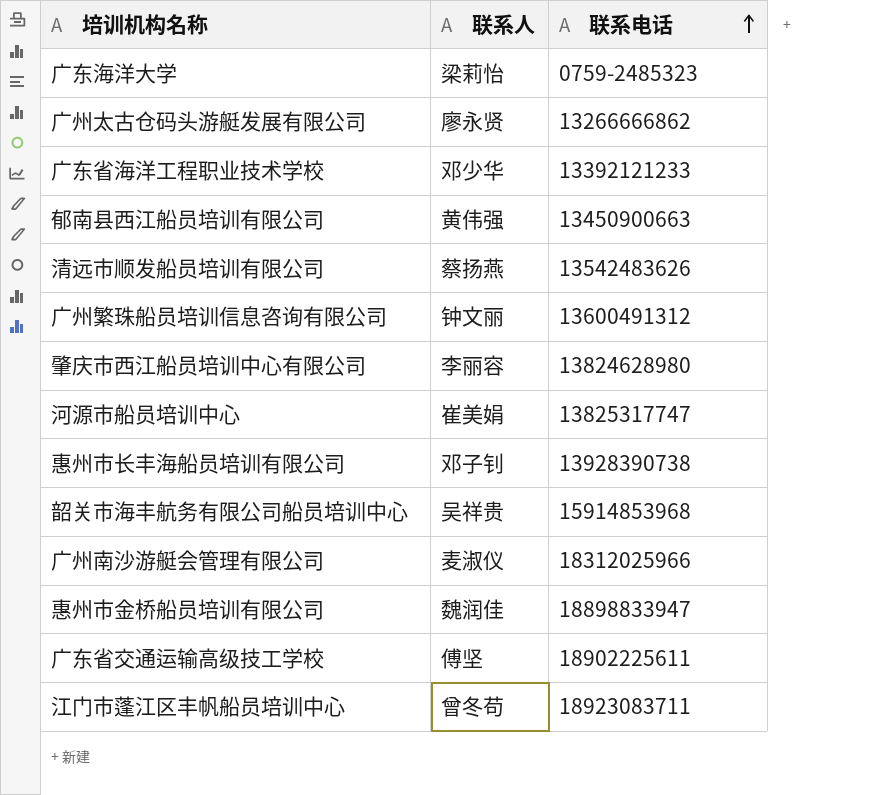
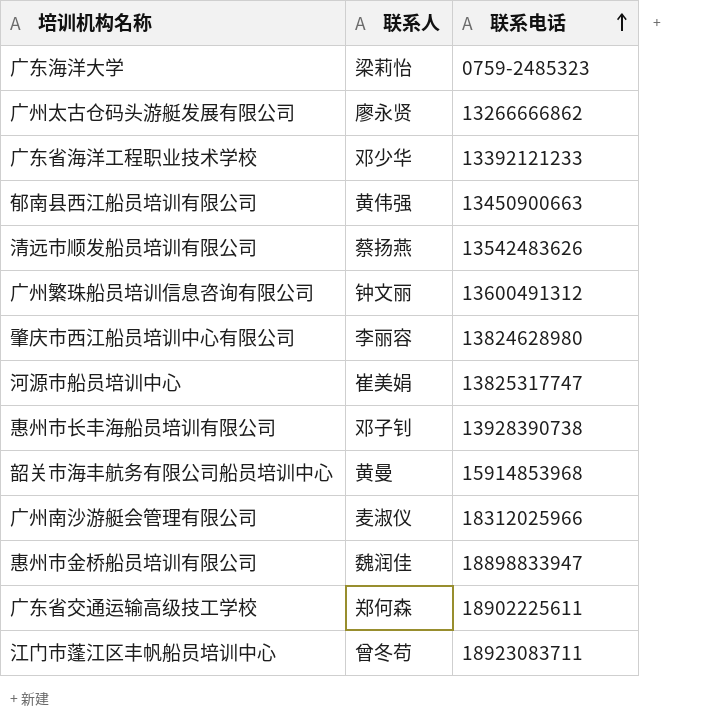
韶关市海丰航务有限公司船员培训中心 | 联系人: 吴祥贵 -> 黄曼
广东省交通运输高级技工学校 | 联系人: 傅坚 -> 郑何森

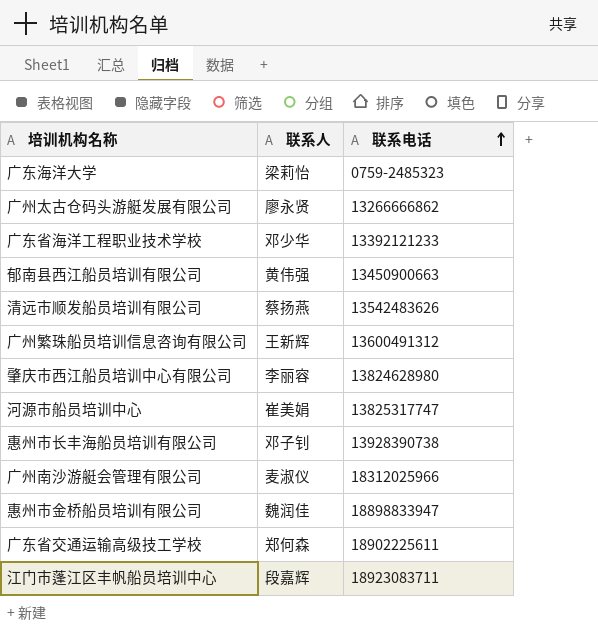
row 韶关市海丰航务有限公司船员培训中心: 黄曼 | 15914853968 -> none
广州繁珠船员培训信息咨询有限公司 | 联系人: 钟文丽 -> 王新辉
江门市蓬江区丰帆船员培训中心 | 联系人: 曾冬苟 -> 段嘉辉

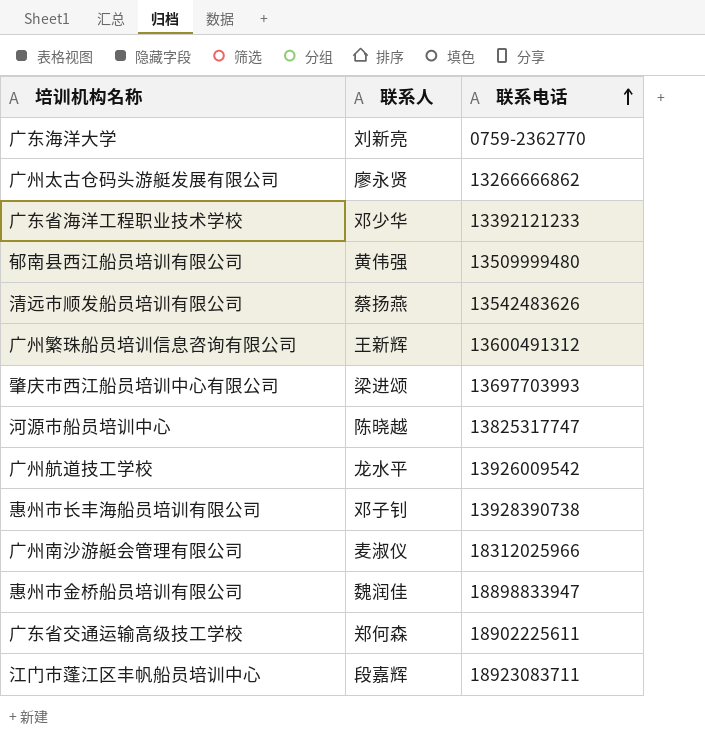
广东海洋大学 | 联系人: 梁莉怡 -> 刘新亮
广东海洋大学 | 联系电话: 0759-2485323 -> 0759-2362770
郁南县西江船员培训有限公司 | 联系电话: 13450900663 -> 13509999480
肇庆市西江船员培训中心有限公司 | 联系人: 李丽容 -> 梁进颂
肇庆市西江船员培训中心有限公司 | 联系电话: 13824628980 -> 13697703993
河源市船员培训中心 | 联系人: 崔美娟 -> 陈晓越
row 广州航道技工学校: none -> 龙水平 | 13926009542

